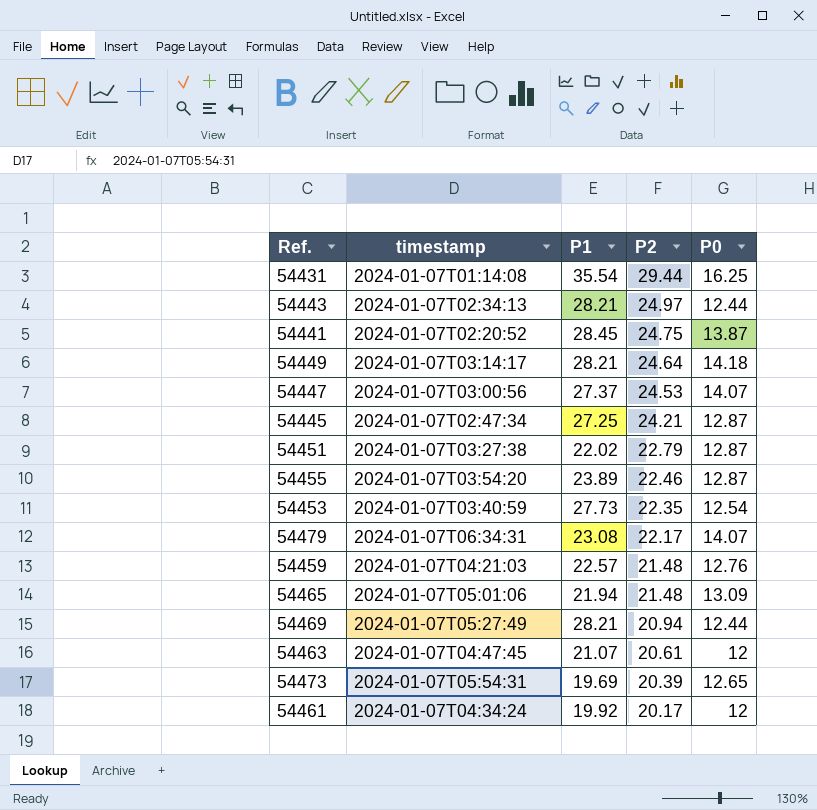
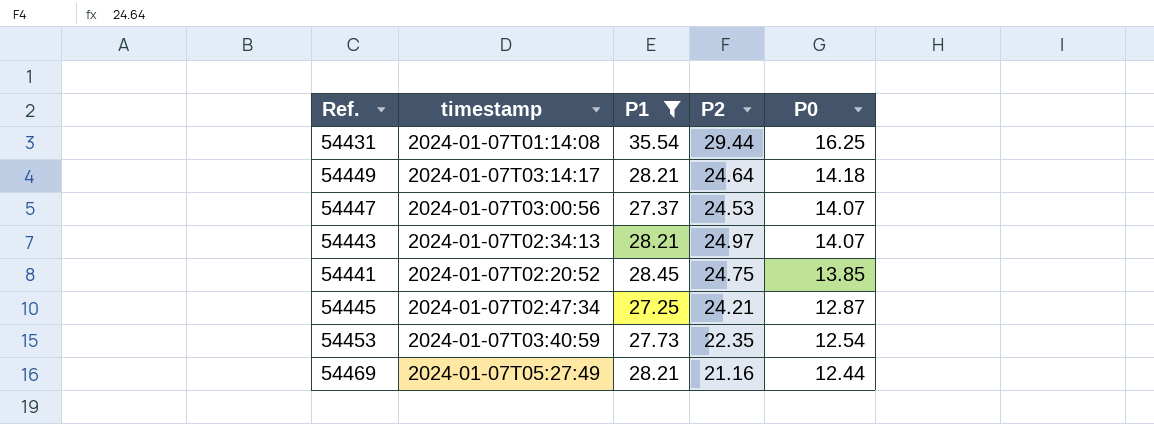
filter: none -> P1 >= 27.25
row order: P2 descending -> P0 descending
54443 | P0: 12.44 -> 14.07
54441 | P0: 13.87 -> 13.85
54469 | P2: 20.94 -> 21.16

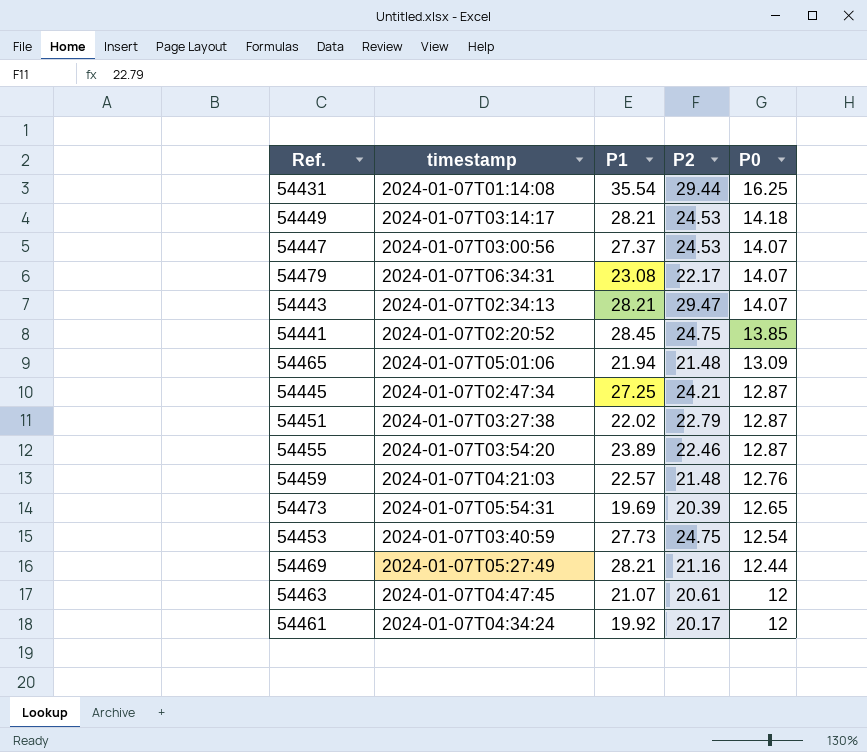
filter: P1 >= 27.25 -> none
54449 | P2: 24.64 -> 24.53
54443 | P2: 24.97 -> 29.47
54453 | P2: 22.35 -> 24.75

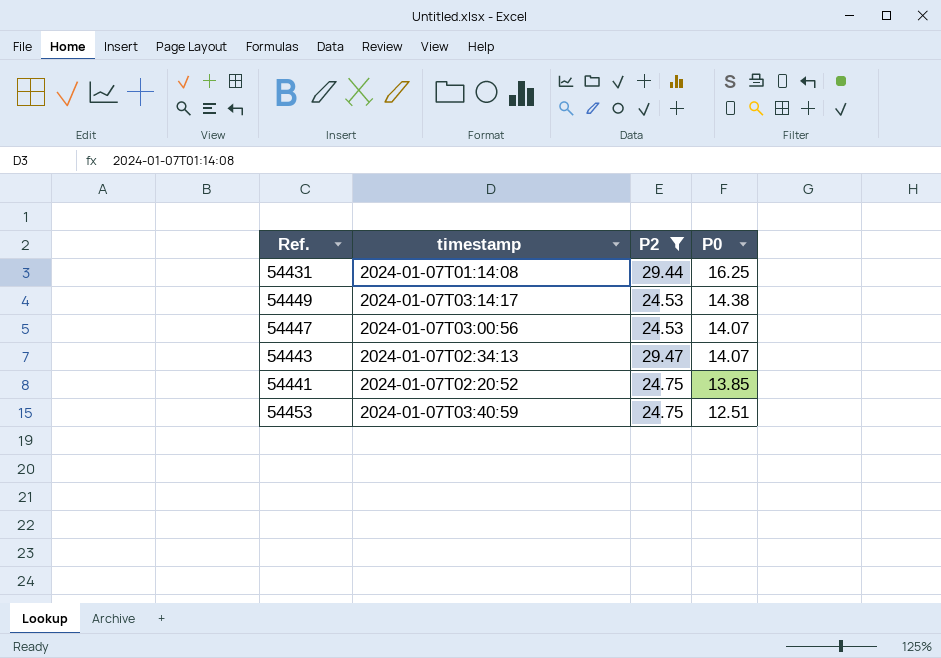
filter: none -> P2 >= 24.53
column P1 | position: 3 -> none
54449 | P0: 14.18 -> 14.38
54453 | P0: 12.54 -> 12.51

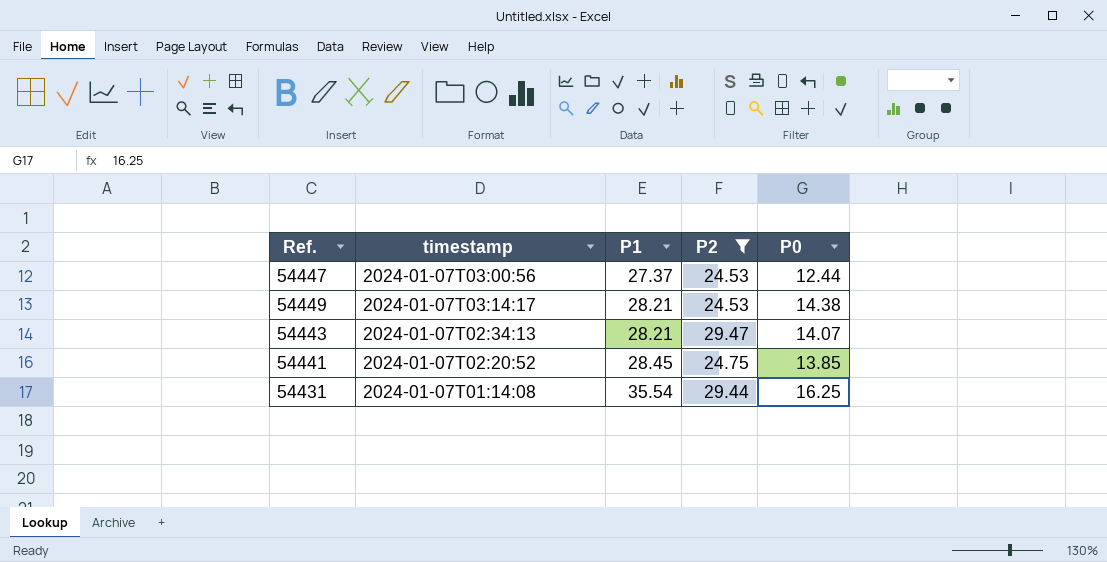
row order: P0 descending -> P1 ascending
column P1 | position: none -> 3
row 54453: 2024-01-07T03:40:59 | 24.75 | 12.51 -> none
54447 | P0: 14.07 -> 12.44

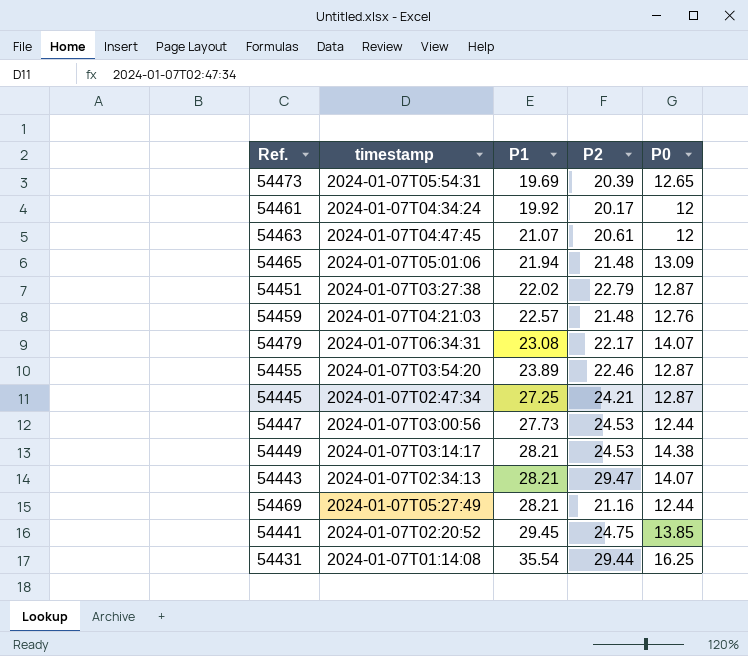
filter: P2 >= 24.53 -> none
54447 | P1: 27.37 -> 27.73
54441 | P1: 28.45 -> 29.45

